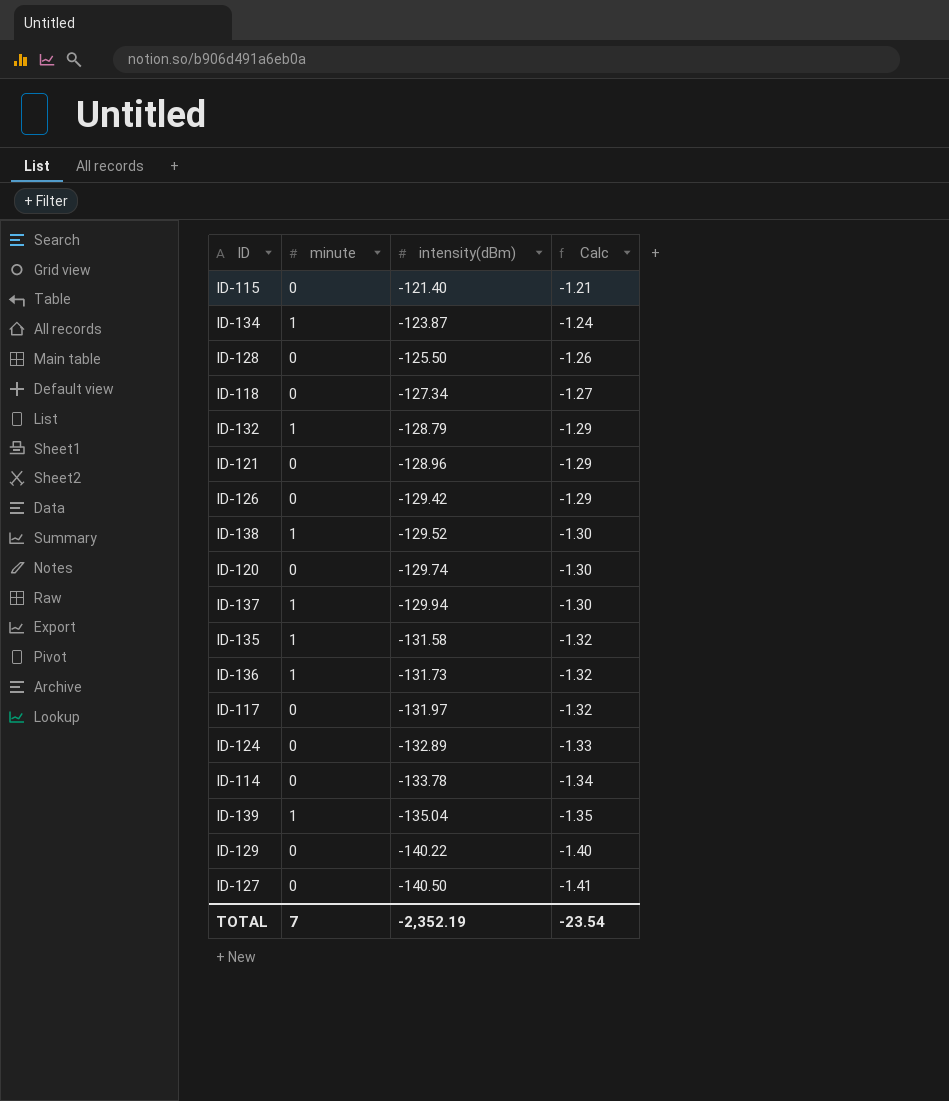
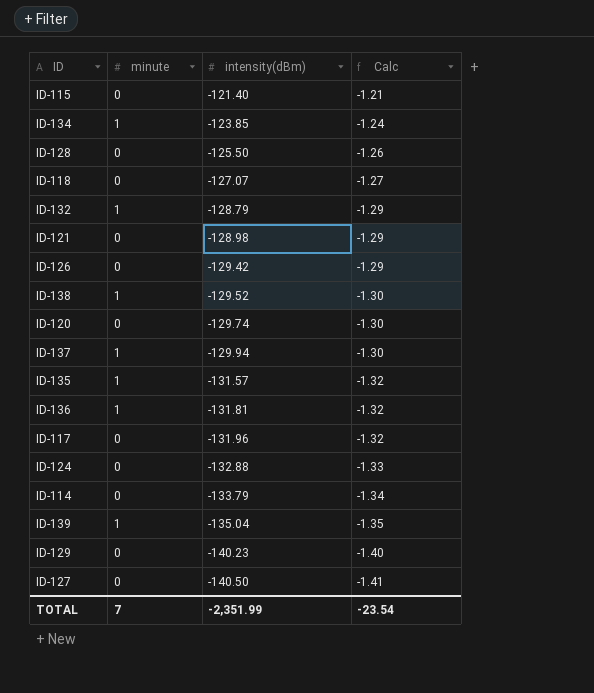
ID-134 | intensity(dBm): -123.87 -> -123.85
ID-118 | intensity(dBm): -127.34 -> -127.07
ID-121 | intensity(dBm): -128.96 -> -128.98
ID-135 | intensity(dBm): -131.58 -> -131.57
ID-136 | intensity(dBm): -131.73 -> -131.81
ID-117 | intensity(dBm): -131.97 -> -131.96
ID-124 | intensity(dBm): -132.89 -> -132.88
ID-114 | intensity(dBm): -133.78 -> -133.79
ID-129 | intensity(dBm): -140.22 -> -140.23
TOTAL | intensity(dBm): -2,352.19 -> -2,351.99

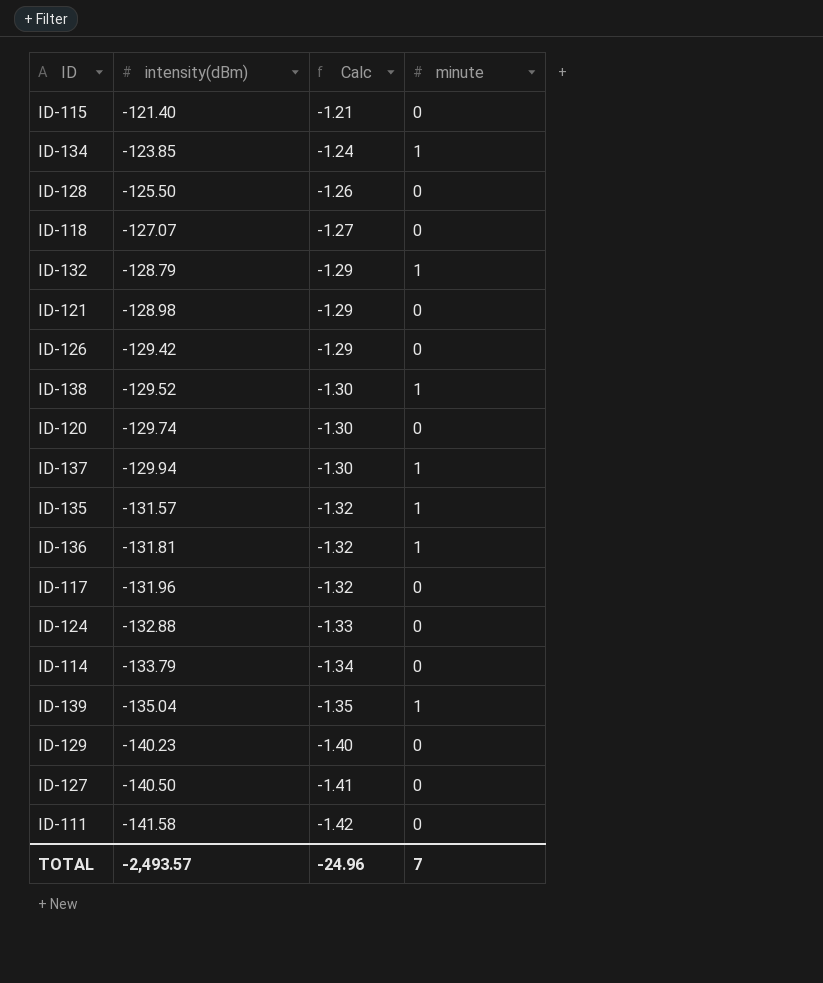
column minute | position: 2 -> 4
row ID-111: none -> -141.58 | -1.42 | 0
TOTAL | intensity(dBm): -2,351.99 -> -2,493.57
TOTAL | Calc: -23.54 -> -24.96

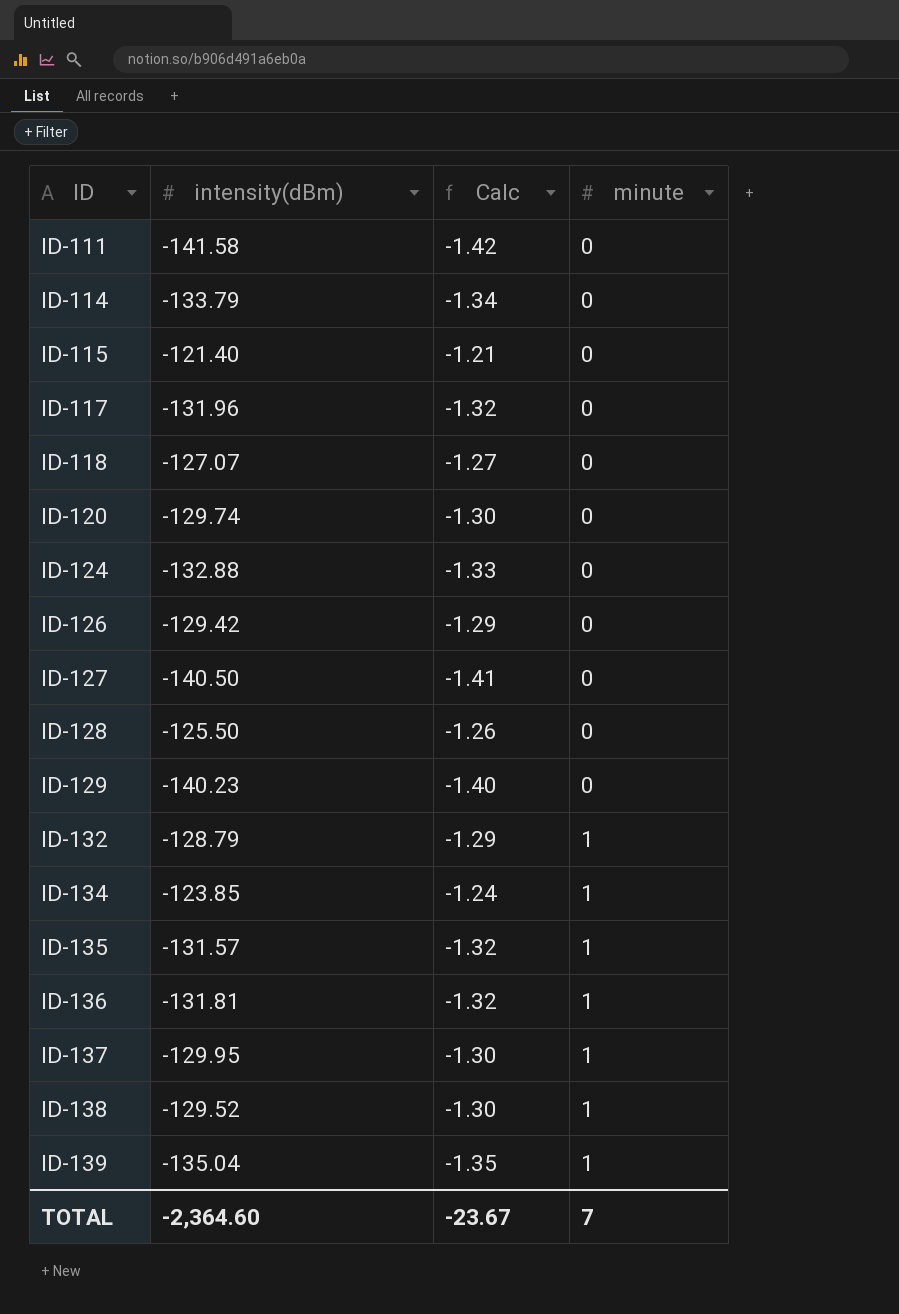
row order: intensity(dBm) descending -> ID ascending
row ID-121: -128.98 | -1.29 | 0 -> none
ID-137 | intensity(dBm): -129.94 -> -129.95
TOTAL | intensity(dBm): -2,493.57 -> -2,364.60
TOTAL | Calc: -24.96 -> -23.67

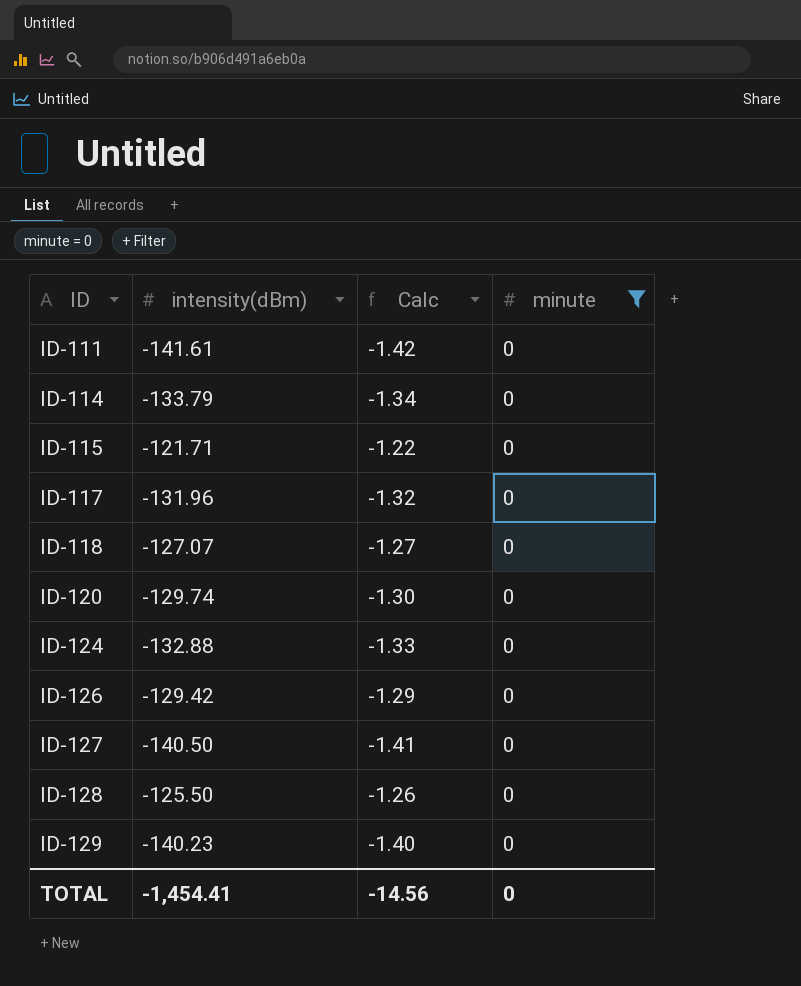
filter: none -> minute = 0
ID-111 | intensity(dBm): -141.58 -> -141.61
ID-115 | intensity(dBm): -121.40 -> -121.71
ID-115 | Calc: -1.21 -> -1.22
TOTAL | intensity(dBm): -2,364.60 -> -1,454.41
TOTAL | Calc: -23.67 -> -14.56
TOTAL | minute: 7 -> 0

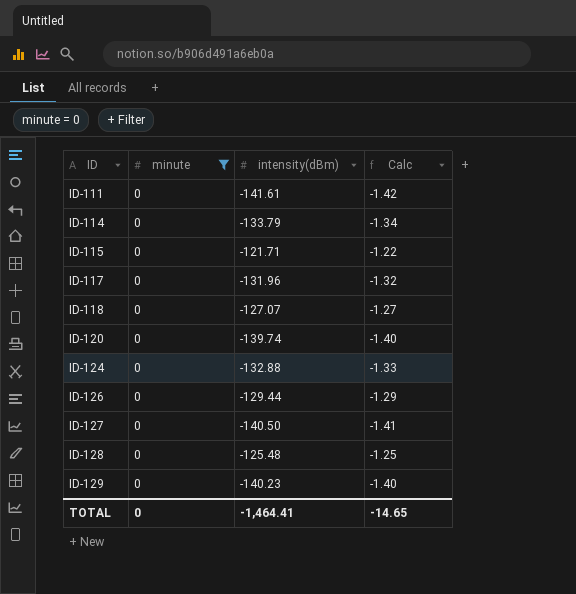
column minute | position: 4 -> 2
ID-120 | intensity(dBm): -129.74 -> -139.74
ID-120 | Calc: -1.30 -> -1.40
ID-126 | intensity(dBm): -129.42 -> -129.44
ID-128 | intensity(dBm): -125.50 -> -125.48
ID-128 | Calc: -1.26 -> -1.25
TOTAL | intensity(dBm): -1,454.41 -> -1,464.41
TOTAL | Calc: -14.56 -> -14.65

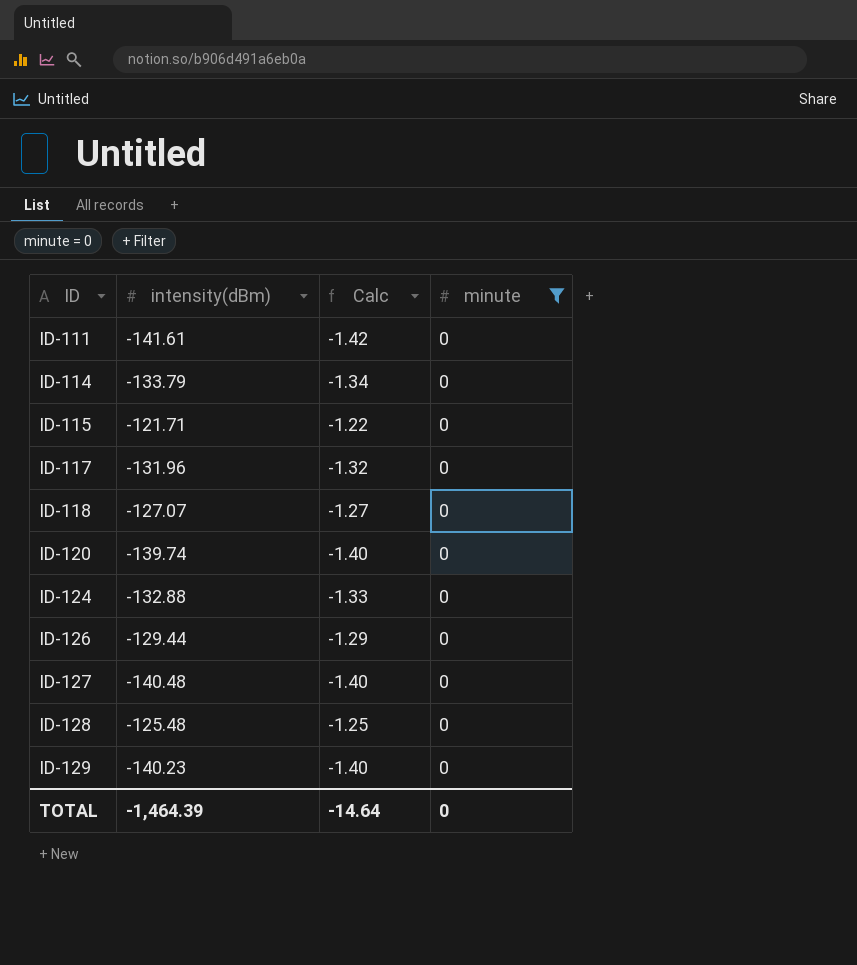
column minute | position: 2 -> 4
ID-127 | intensity(dBm): -140.50 -> -140.48
ID-127 | Calc: -1.41 -> -1.40
TOTAL | intensity(dBm): -1,464.41 -> -1,464.39
TOTAL | Calc: -14.65 -> -14.64

